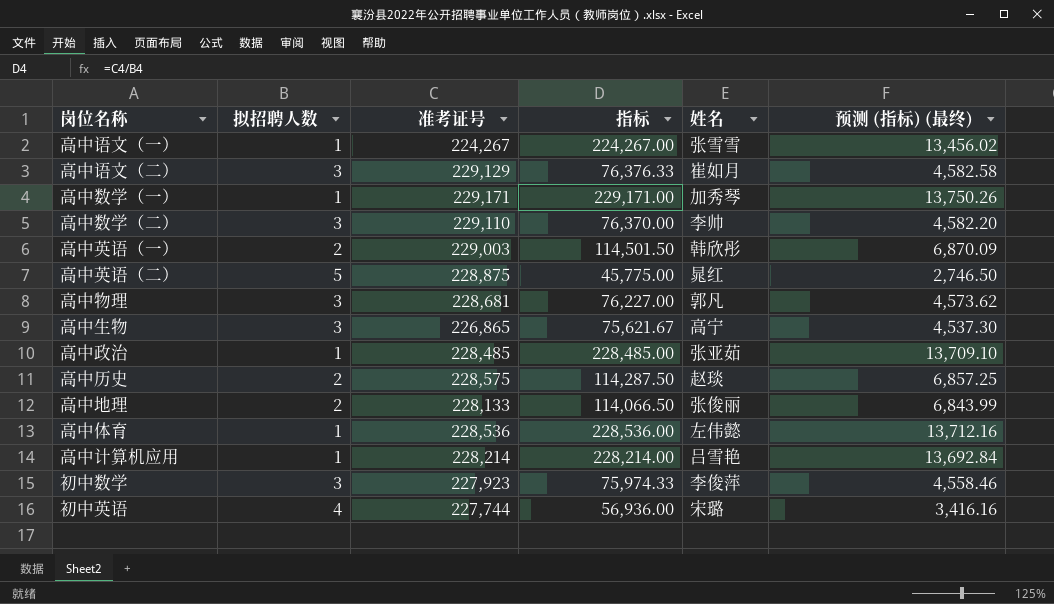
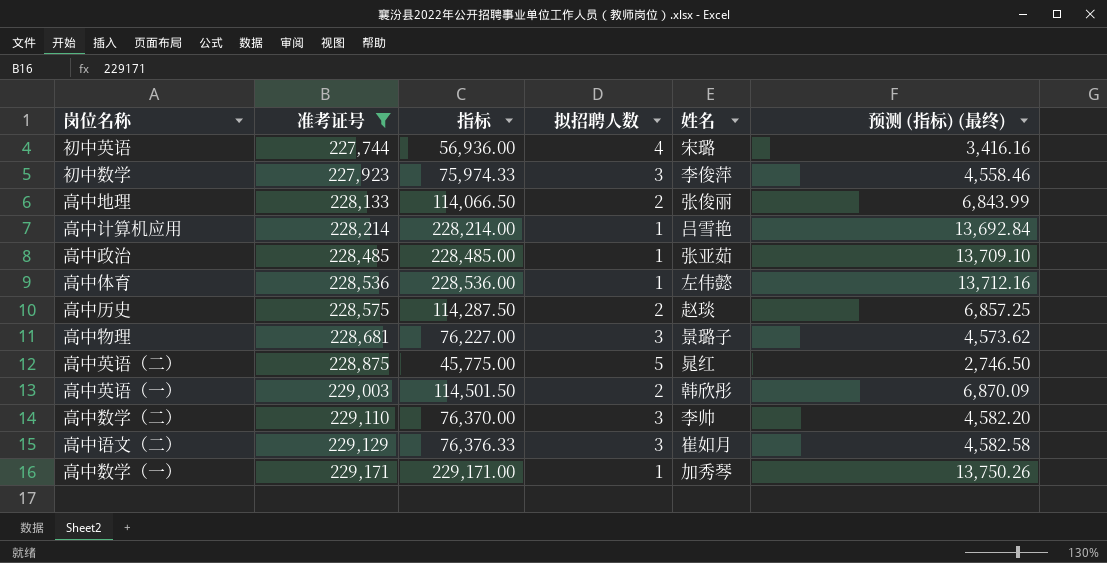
filter: none -> 准考证号 >= 227,744
row order: none -> 准考证号 ascending
column 拟招聘人数 | position: 2 -> 4
高中物理 | 姓名: 郭凡 -> 景璐子

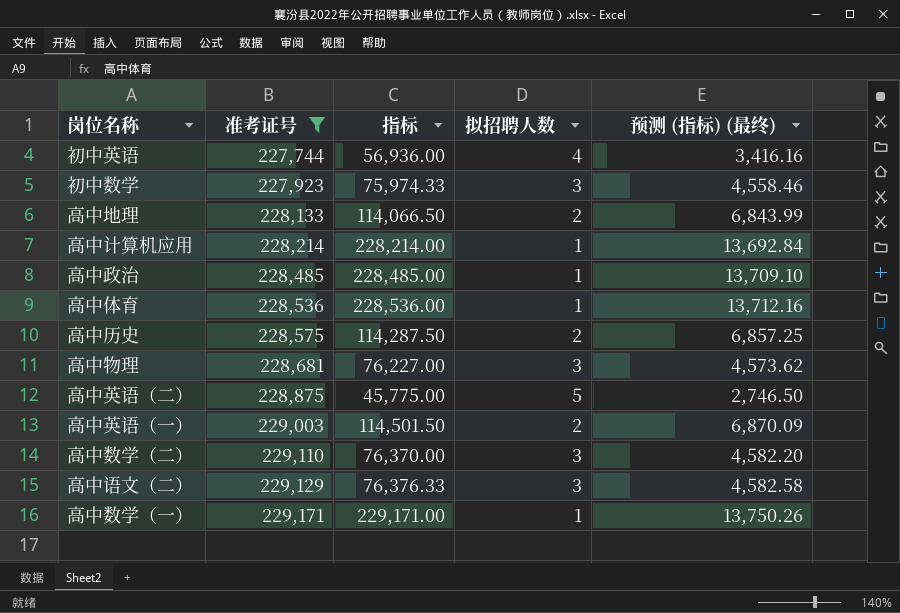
column 姓名 | position: 5 -> none

